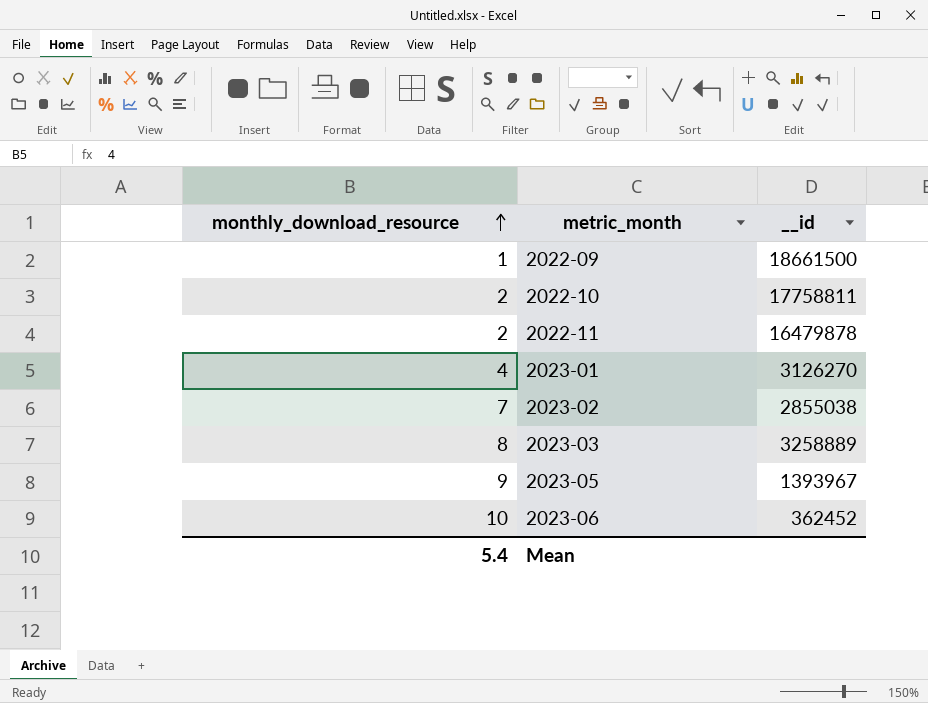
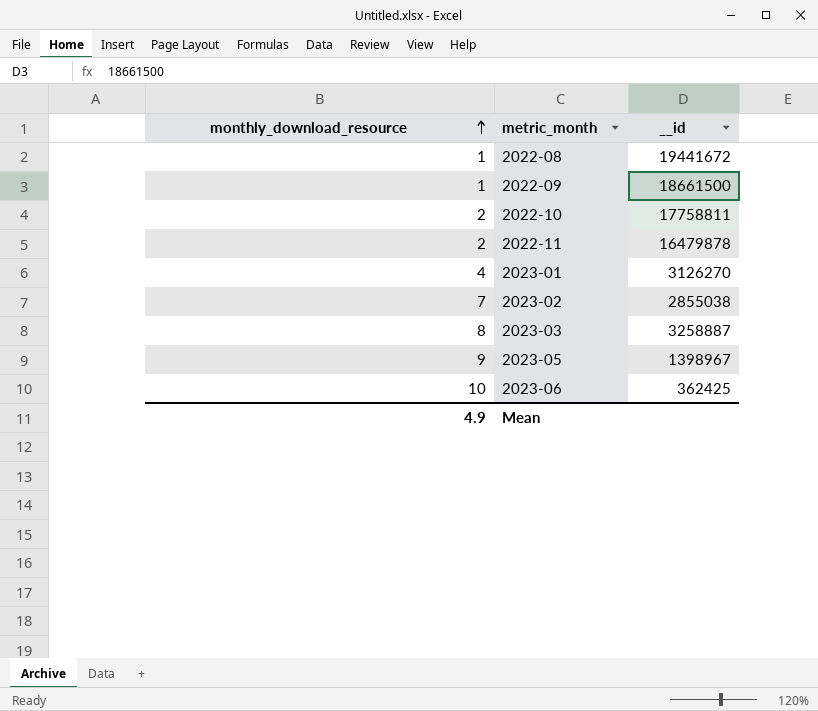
row 2022-08: none -> 1 | 19441672
2023-03 | __id: 3258889 -> 3258887
2023-05 | __id: 1393967 -> 1398967
2023-06 | __id: 362452 -> 362425
Mean | monthly_download_resource: 5.4 -> 4.9

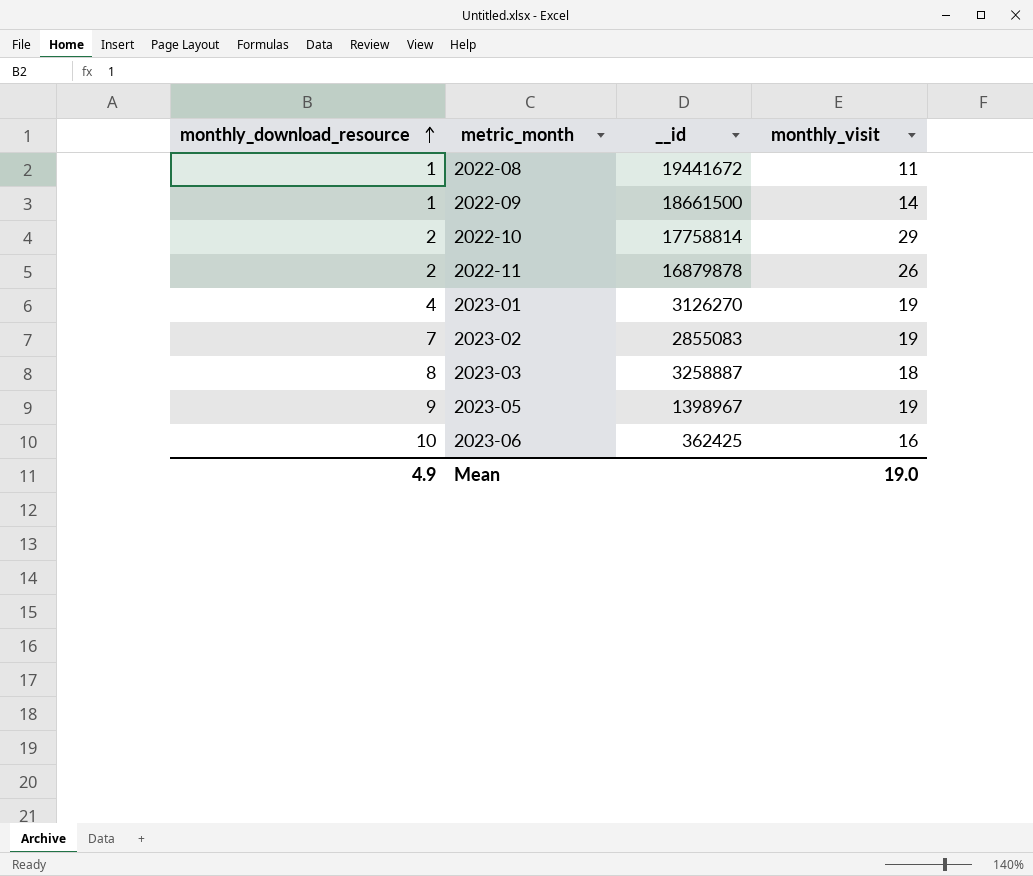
column monthly_visit | position: none -> 4
2022-10 | __id: 17758811 -> 17758814
2022-11 | __id: 16479878 -> 16879878
2023-02 | __id: 2855038 -> 2855083

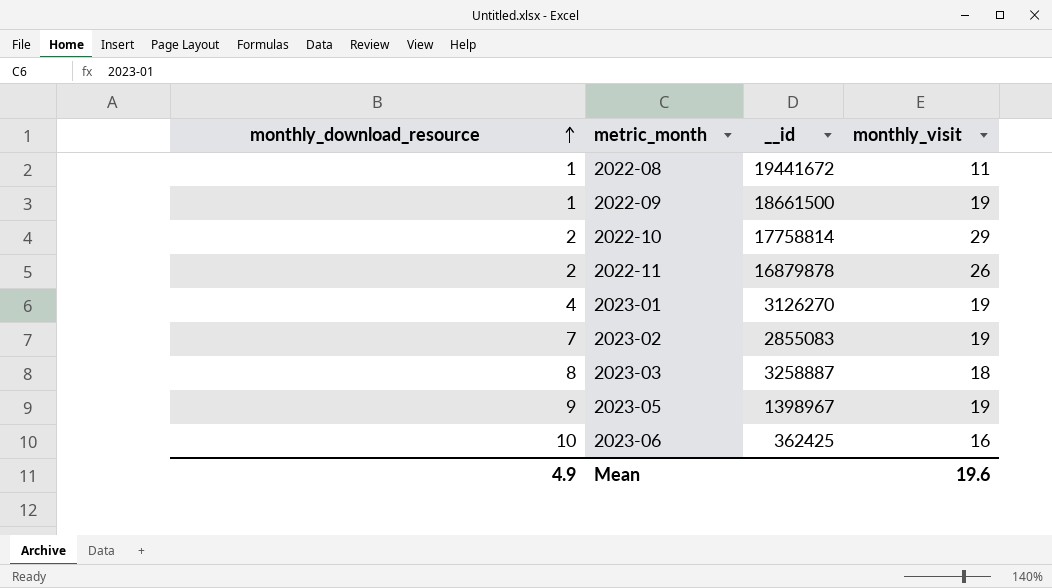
2022-09 | monthly_visit: 14 -> 19
Mean | monthly_visit: 19.0 -> 19.6

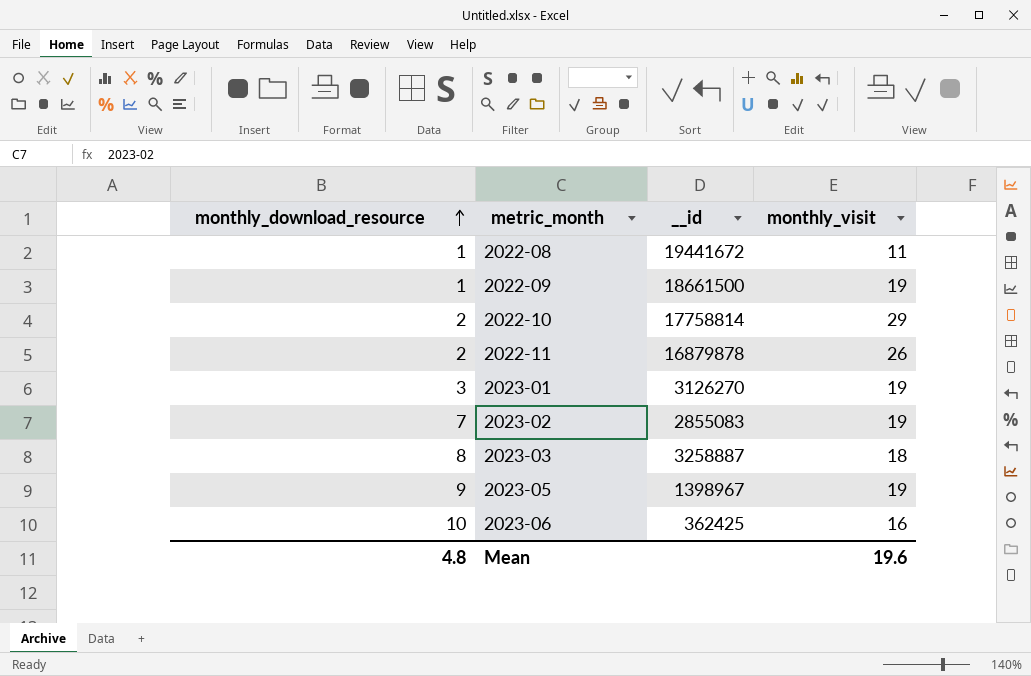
2023-01 | monthly_download_resource: 4 -> 3
Mean | monthly_download_resource: 4.9 -> 4.8

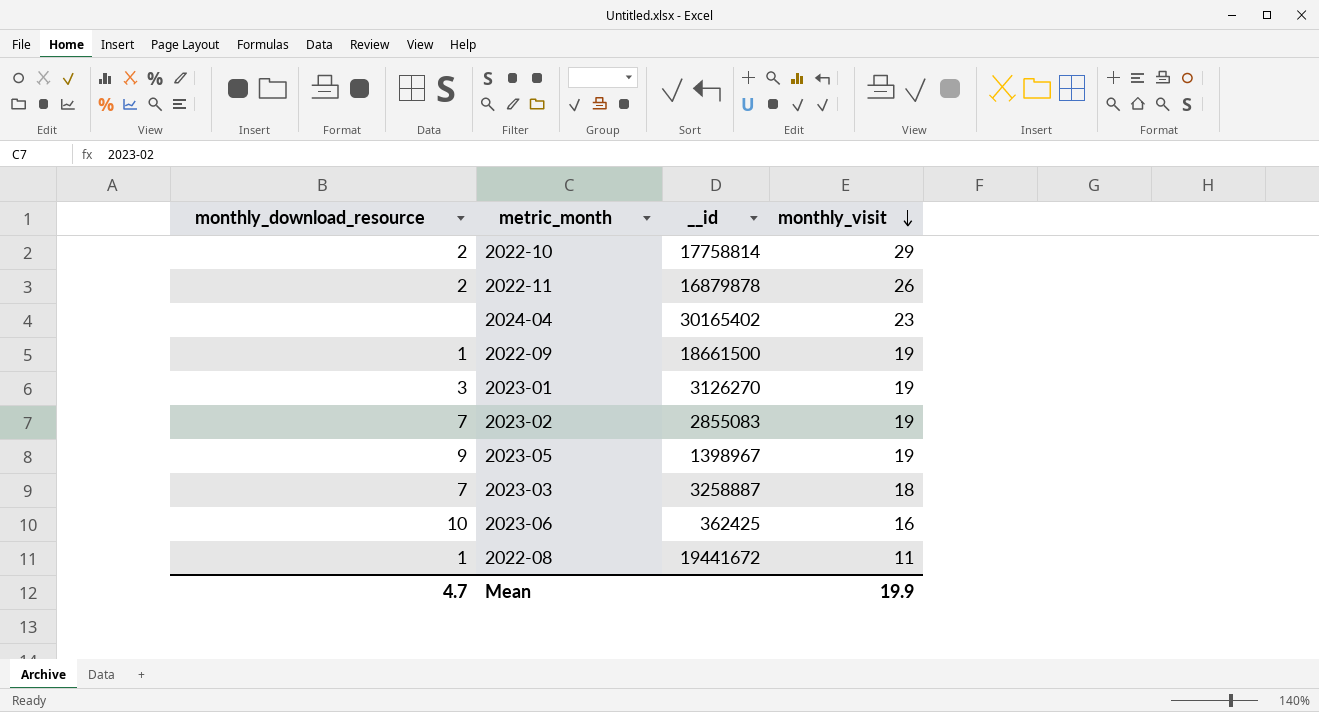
row order: monthly_download_resource ascending -> monthly_visit descending
row 2024-04: none -> none | 30165402 | 23
2023-03 | monthly_download_resource: 8 -> 7
Mean | monthly_download_resource: 4.8 -> 4.7
Mean | monthly_visit: 19.6 -> 19.9

